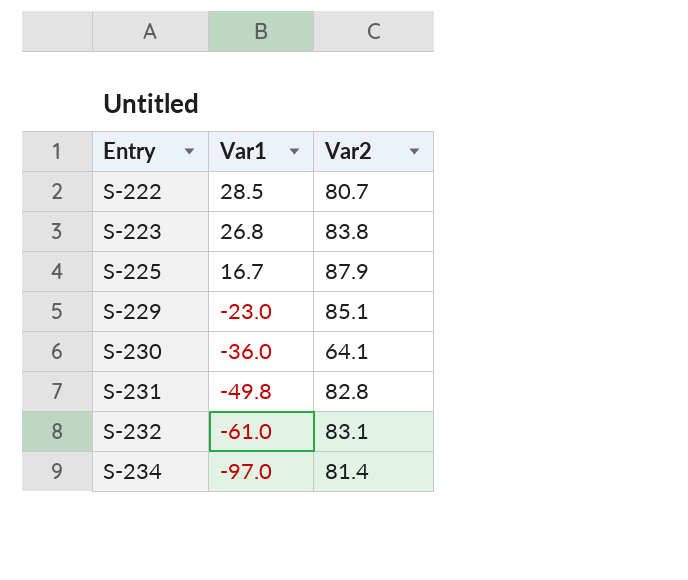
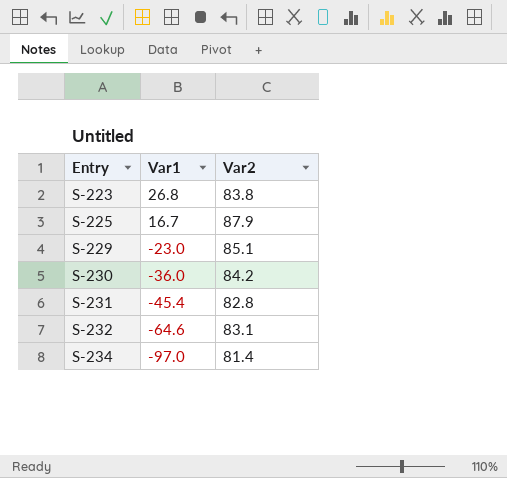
row S-222: 28.5 | 80.7 -> none
S-230 | Var2: 64.1 -> 84.2
S-231 | Var1: -49.8 -> -45.4
S-232 | Var1: -61.0 -> -64.6

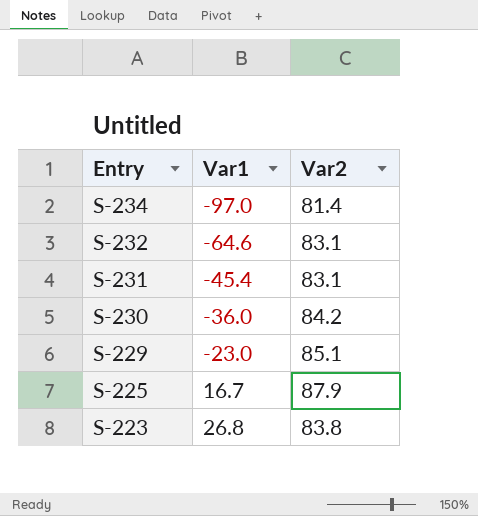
row order: Entry ascending -> Entry descending
S-231 | Var2: 82.8 -> 83.1

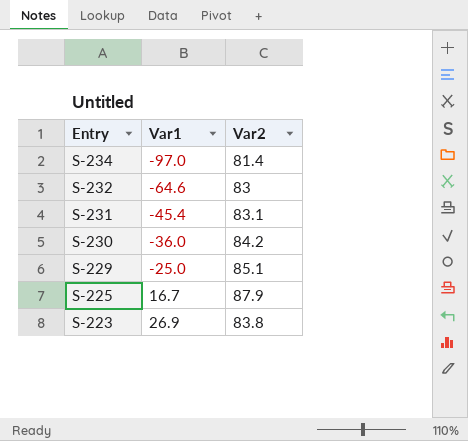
S-232 | Var2: 83.1 -> 83
S-229 | Var1: -23.0 -> -25.0
S-223 | Var1: 26.8 -> 26.9

